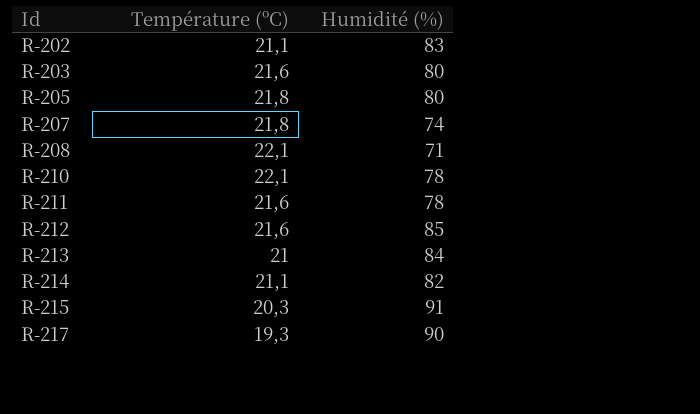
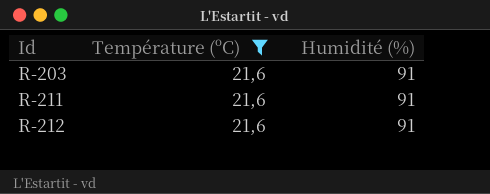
filter: none -> Température (ºC) = 21,6
R-203 | Humidité (%): 80 -> 91
R-211 | Humidité (%): 78 -> 91
R-212 | Humidité (%): 85 -> 91

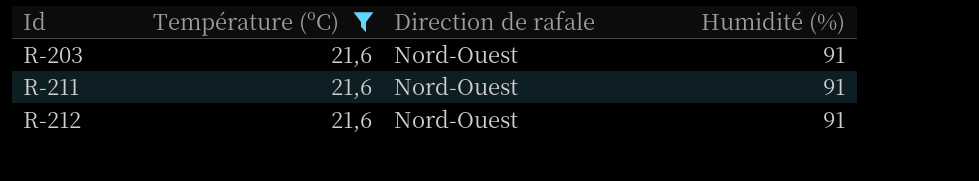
column Direction de rafale | position: none -> 3

